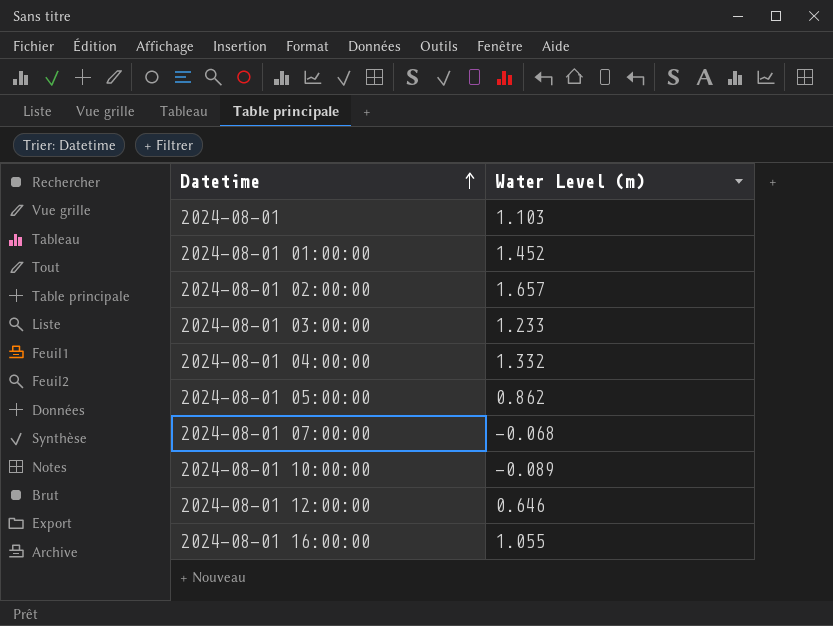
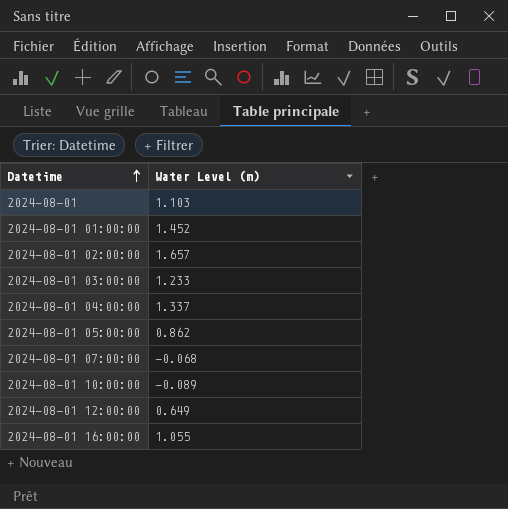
2024-08-01 04:00:00 | Water Level (m): 1.332 -> 1.337
2024-08-01 12:00:00 | Water Level (m): 0.646 -> 0.649

